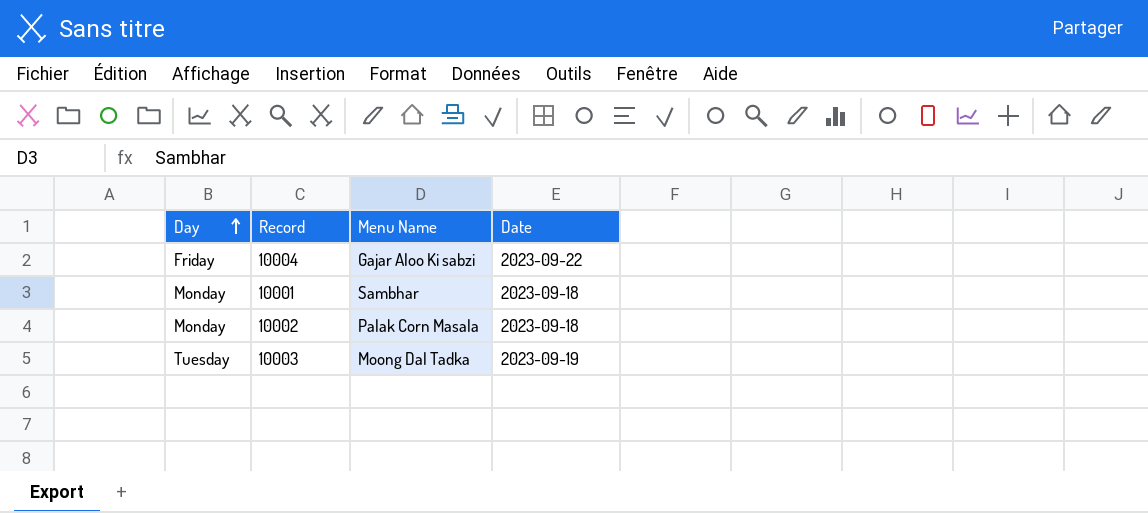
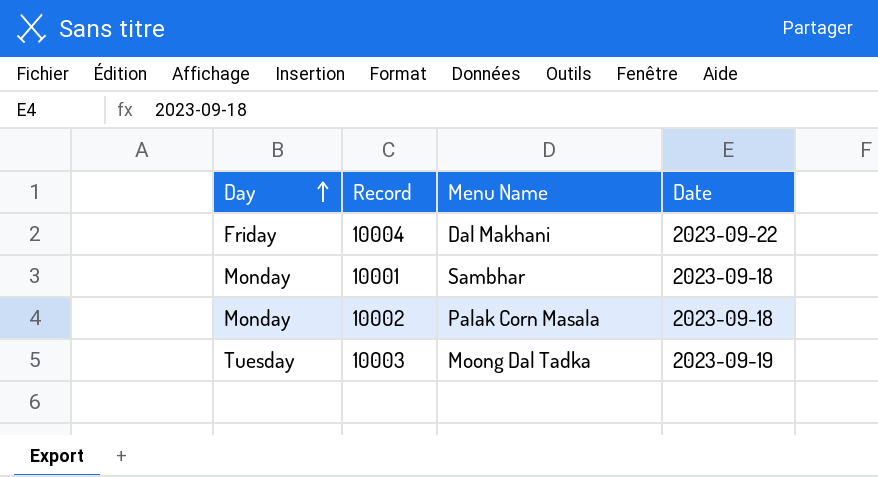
10004 | Menu Name: Gajar Aloo Ki sabzi -> Dal Makhani

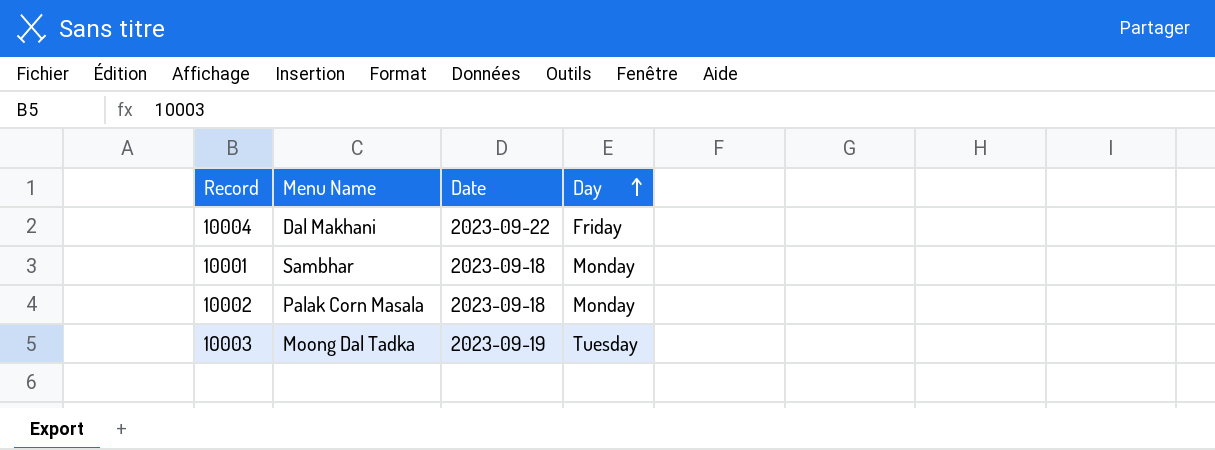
column Day | position: 1 -> 4

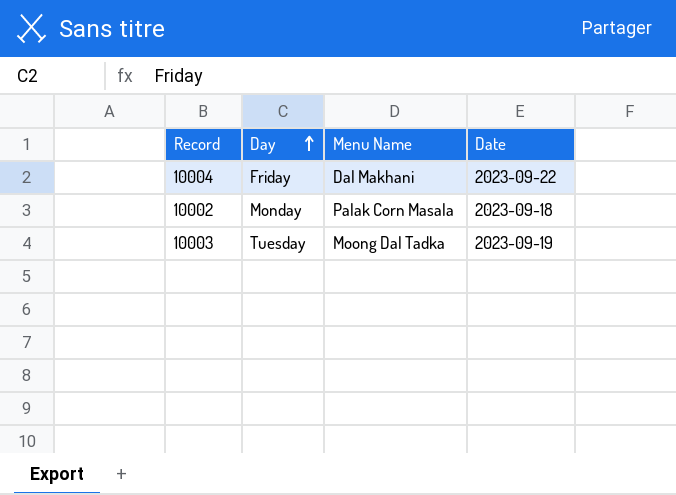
column Day | position: 4 -> 2
row 10001: Sambhar | 2023-09-18 | Monday -> none

